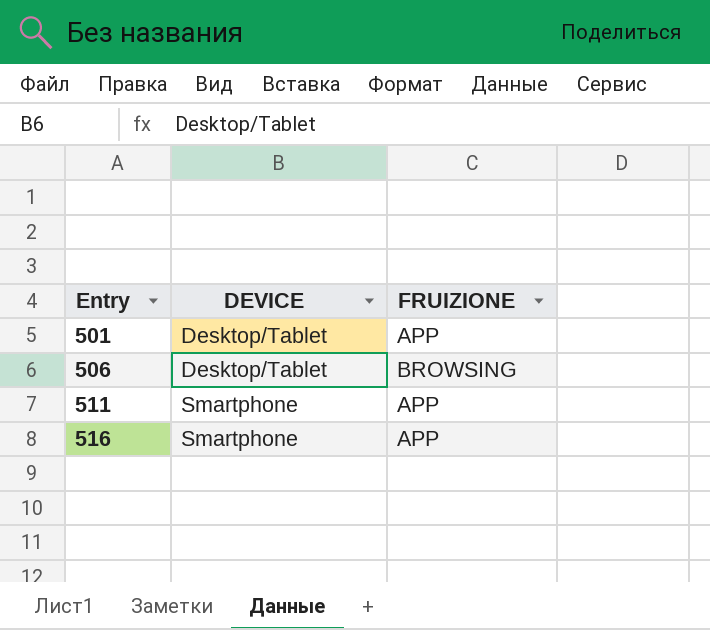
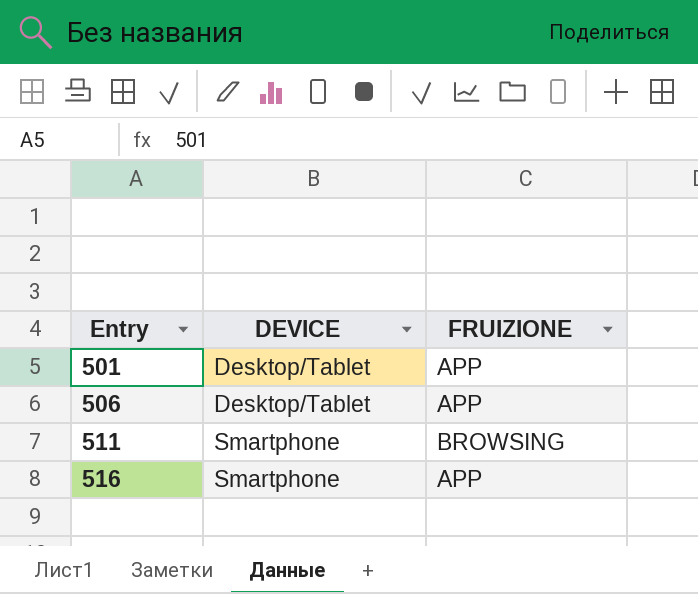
506 | FRUIZIONE: BROWSING -> APP
511 | FRUIZIONE: APP -> BROWSING

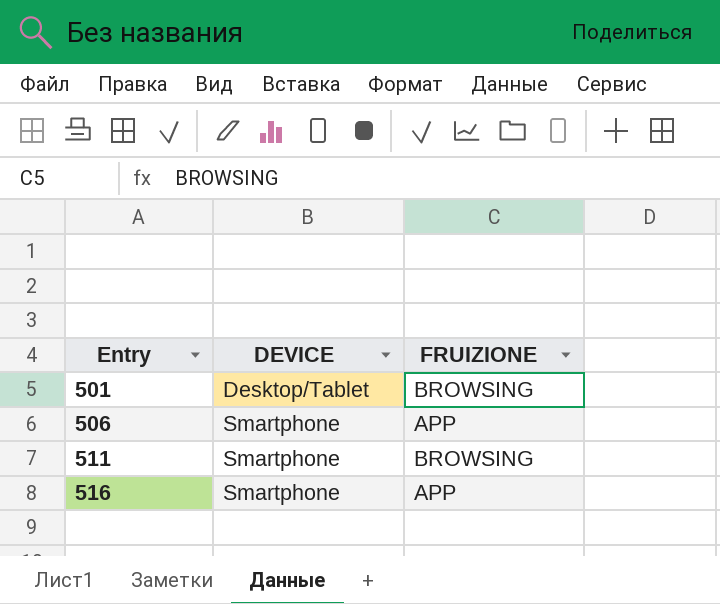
501 | FRUIZIONE: APP -> BROWSING
506 | DEVICE: Desktop/Tablet -> Smartphone

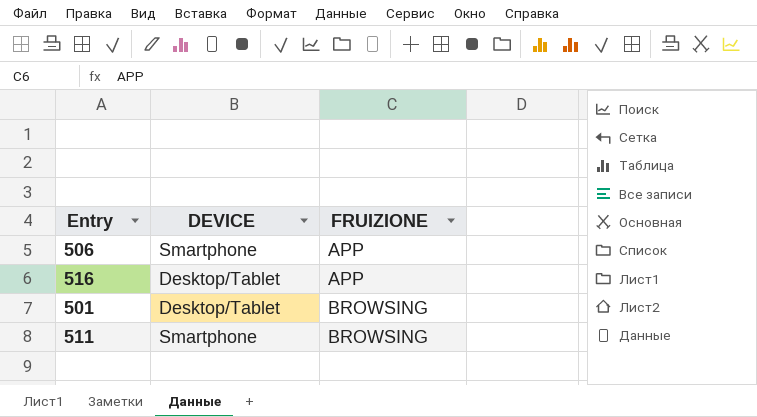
row order: Entry ascending -> FRUIZIONE ascending
516 | DEVICE: Smartphone -> Desktop/Tablet

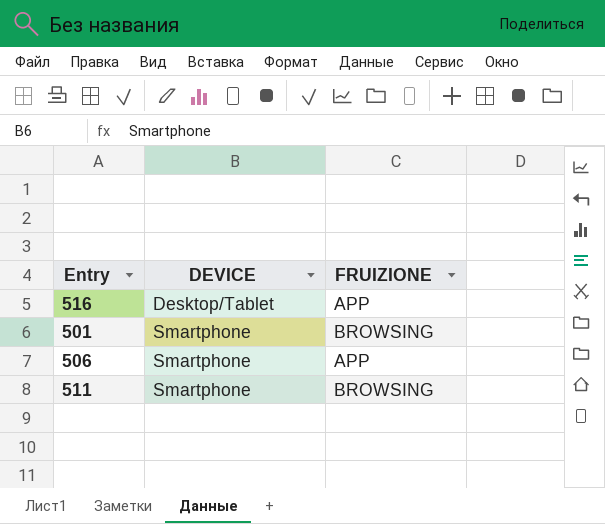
row order: FRUIZIONE ascending -> DEVICE ascending
501 | DEVICE: Desktop/Tablet -> Smartphone

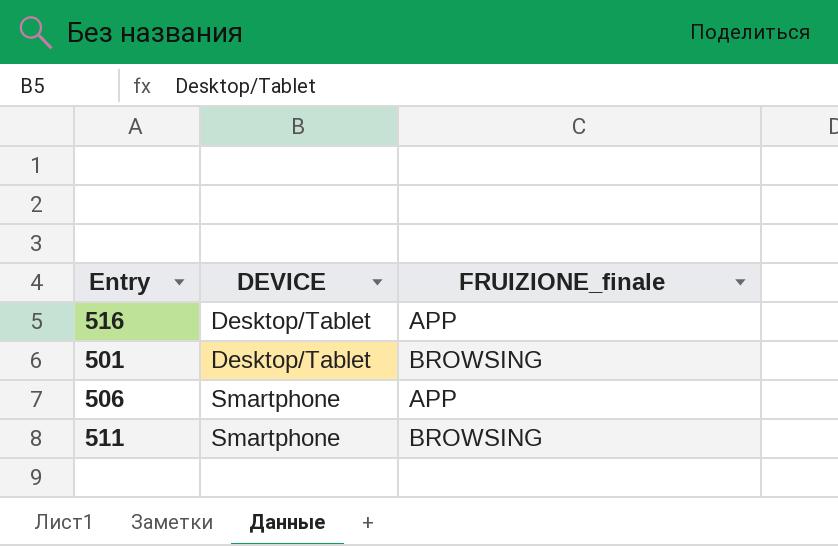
column name: FRUIZIONE -> FRUIZIONE_finale
501 | DEVICE: Smartphone -> Desktop/Tablet

